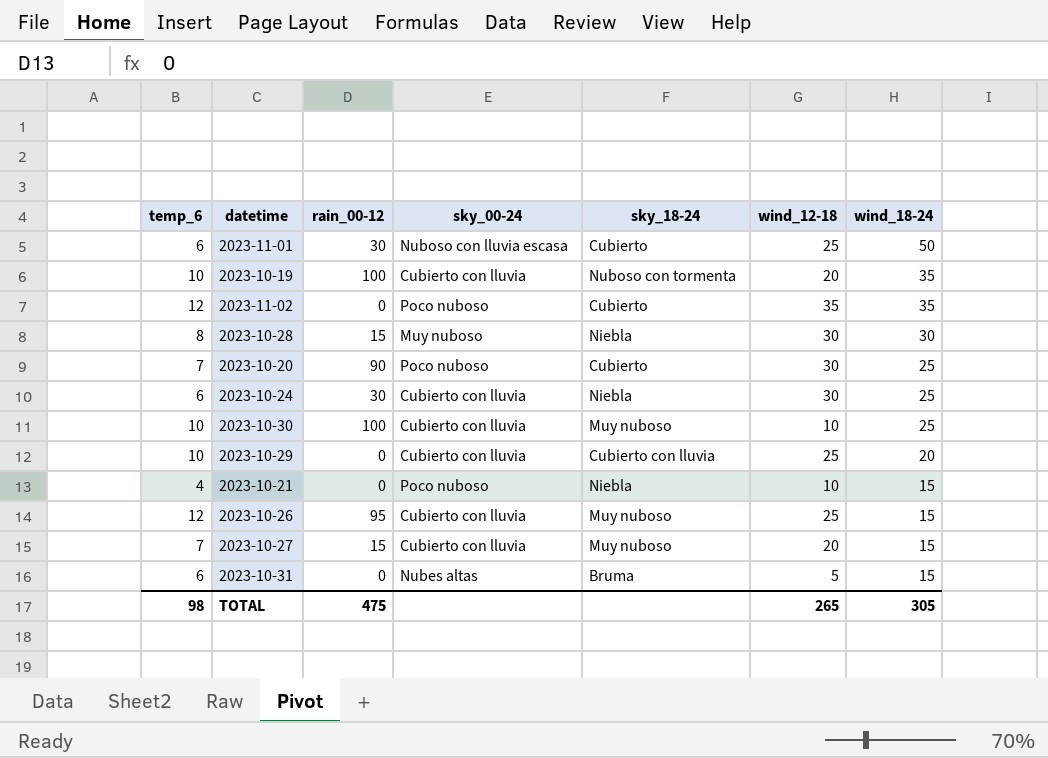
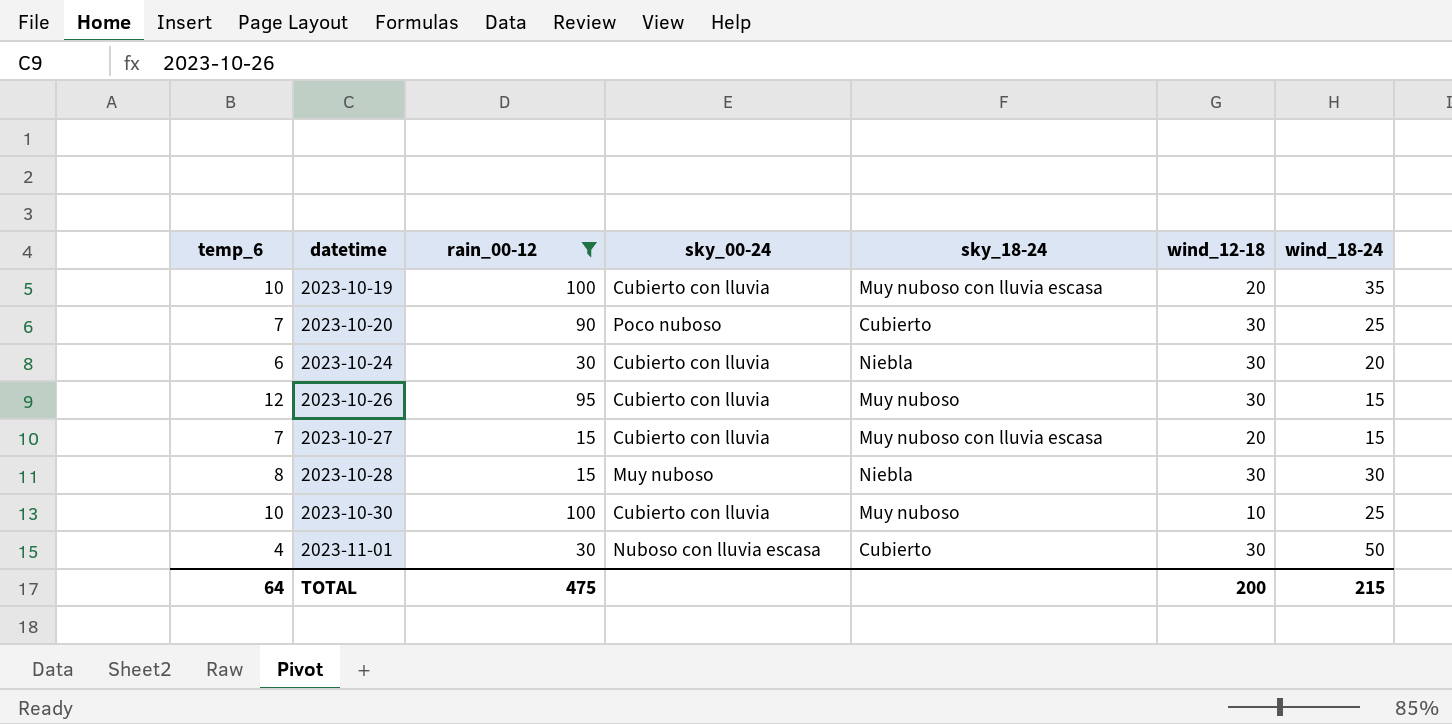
filter: none -> rain_00-12 != 0
row order: wind_18-24 descending -> datetime ascending
2023-10-19 | sky_18-24: Nuboso con tormenta -> Muy nuboso con lluvia escasa
2023-10-24 | wind_18-24: 25 -> 20
2023-10-26 | wind_12-18: 25 -> 30
2023-10-27 | sky_18-24: Muy nuboso -> Muy nuboso con lluvia escasa
2023-11-01 | temp_6: 6 -> 4
2023-11-01 | wind_12-18: 25 -> 30
TOTAL | temp_6: 98 -> 64
TOTAL | wind_12-18: 265 -> 200
TOTAL | wind_18-24: 305 -> 215

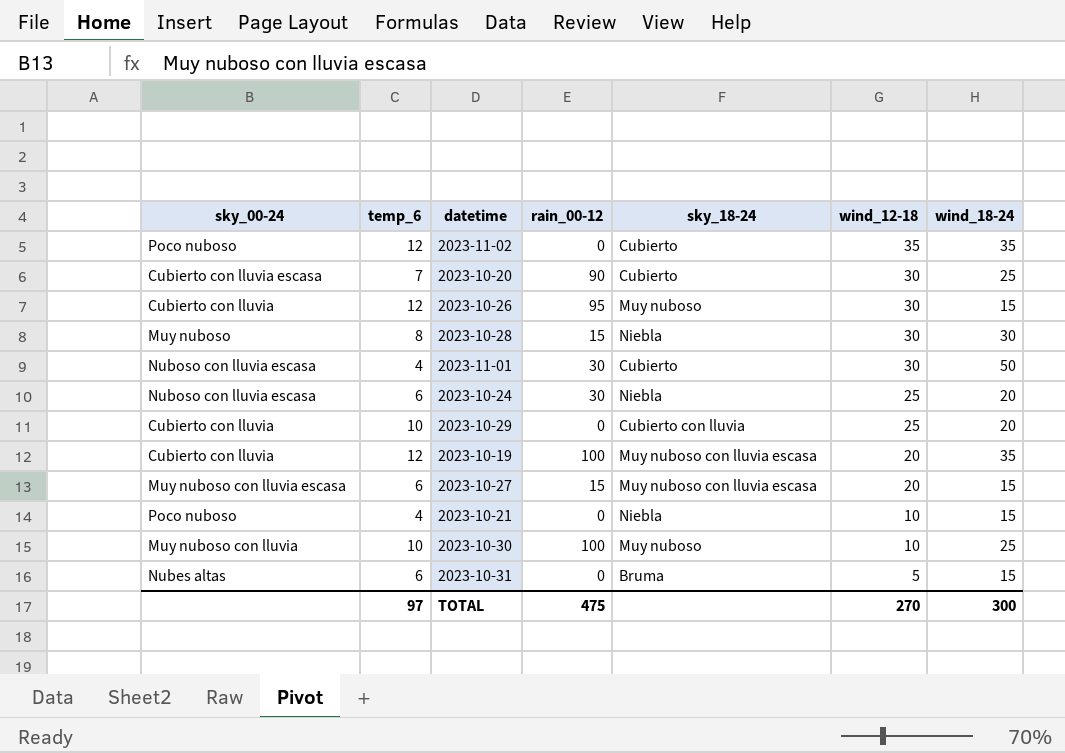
filter: rain_00-12 != 0 -> none
row order: datetime ascending -> wind_12-18 descending
column sky_00-24 | position: 4 -> 1
2023-10-20 | sky_00-24: Poco nuboso -> Cubierto con lluvia escasa
2023-10-24 | sky_00-24: Cubierto con lluvia -> Nuboso con lluvia escasa
2023-10-24 | wind_12-18: 30 -> 25
2023-10-19 | temp_6: 10 -> 12
2023-10-27 | sky_00-24: Cubierto con lluvia -> Muy nuboso con lluvia escasa
2023-10-27 | temp_6: 7 -> 6
2023-10-30 | sky_00-24: Cubierto con lluvia -> Muy nuboso con lluvia
TOTAL | temp_6: 64 -> 97
TOTAL | wind_12-18: 200 -> 270
TOTAL | wind_18-24: 215 -> 300

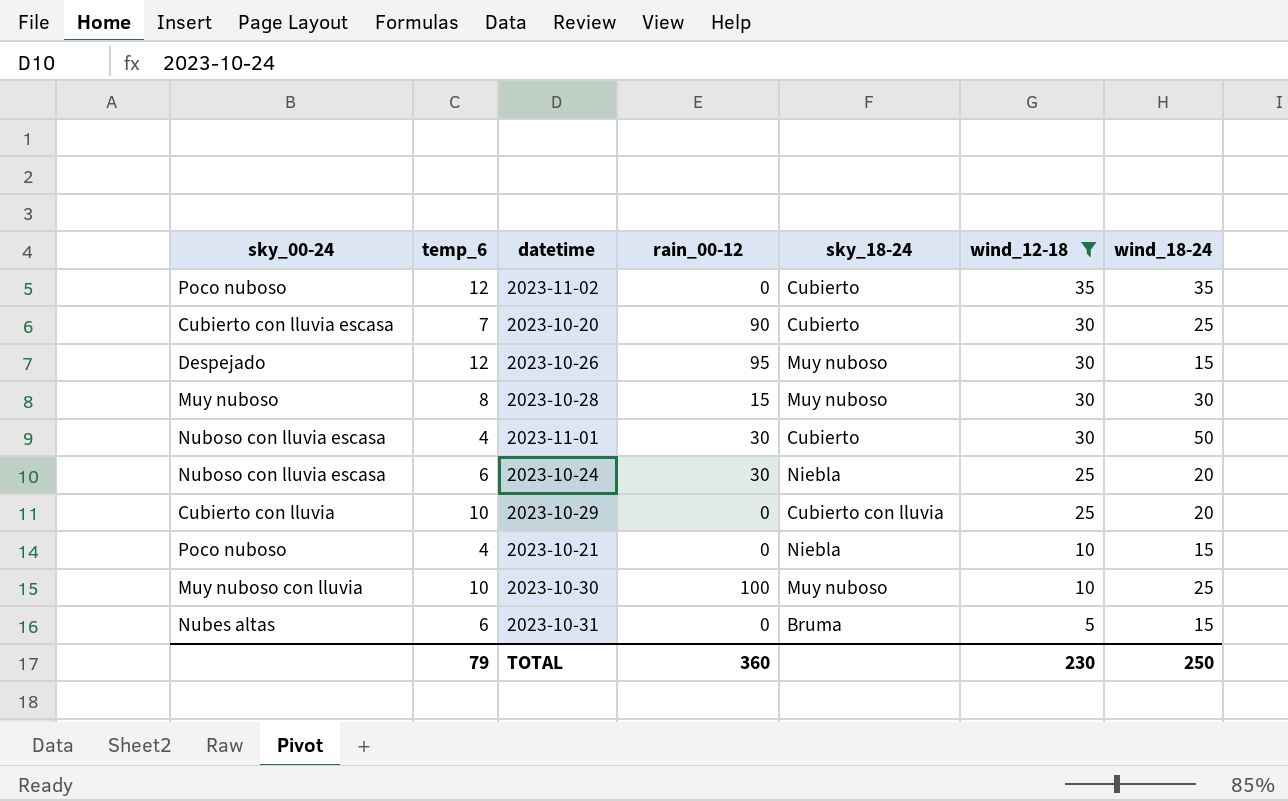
filter: none -> wind_12-18 != 20
2023-10-26 | sky_00-24: Cubierto con lluvia -> Despejado
2023-10-28 | sky_18-24: Niebla -> Muy nuboso
TOTAL | temp_6: 97 -> 79
TOTAL | rain_00-12: 475 -> 360
TOTAL | wind_12-18: 270 -> 230
TOTAL | wind_18-24: 300 -> 250

